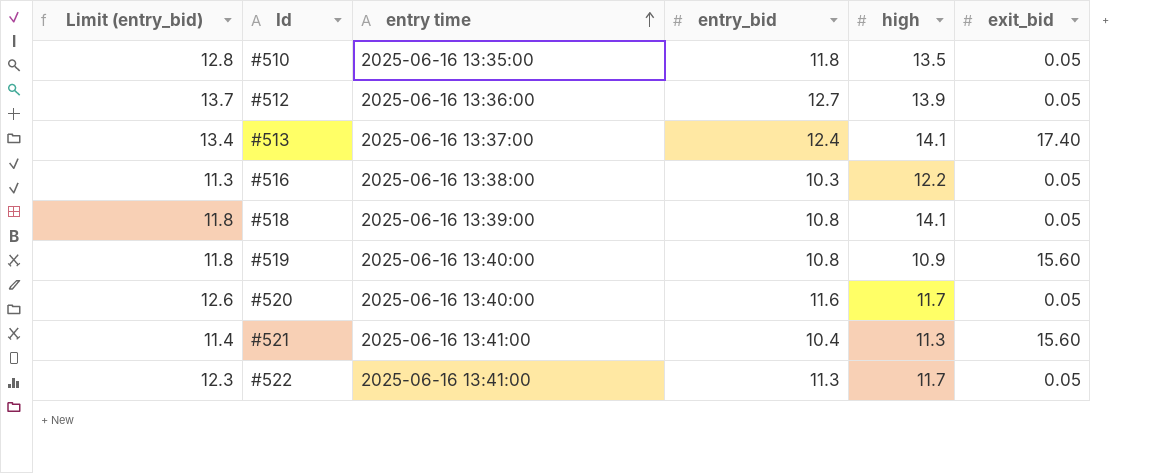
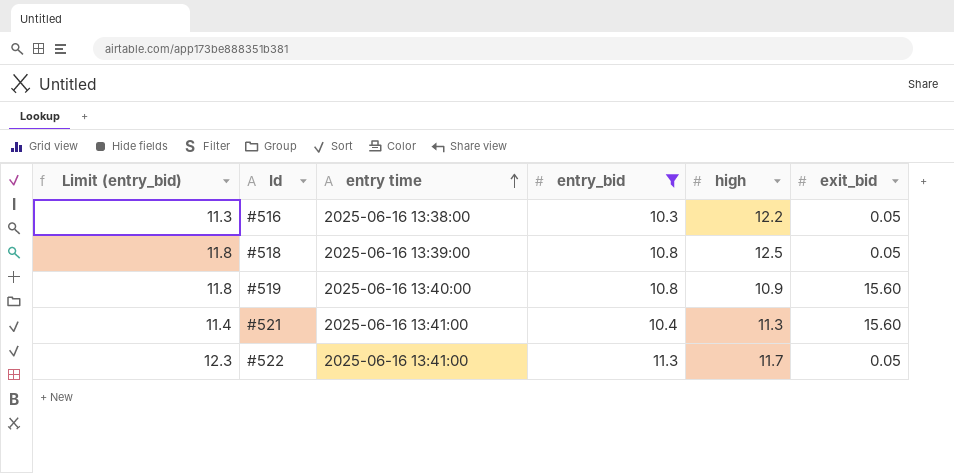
filter: none -> entry_bid <= 11.3
#518 | high: 14.1 -> 12.5

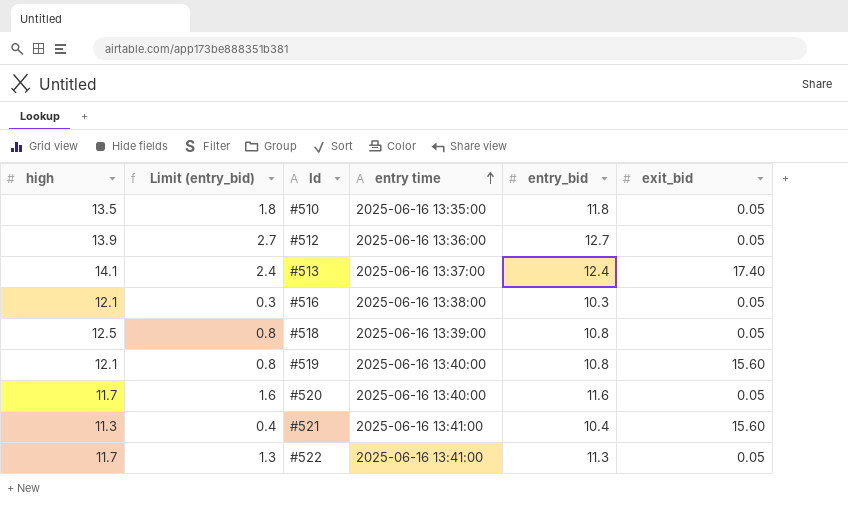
filter: entry_bid <= 11.3 -> none
column high | position: 5 -> 1
column Limit (entry_bid) | formula: [entry_bid] + 1 -> [entry_bid] - 10
#516 | high: 12.2 -> 12.1
#519 | high: 10.9 -> 12.1

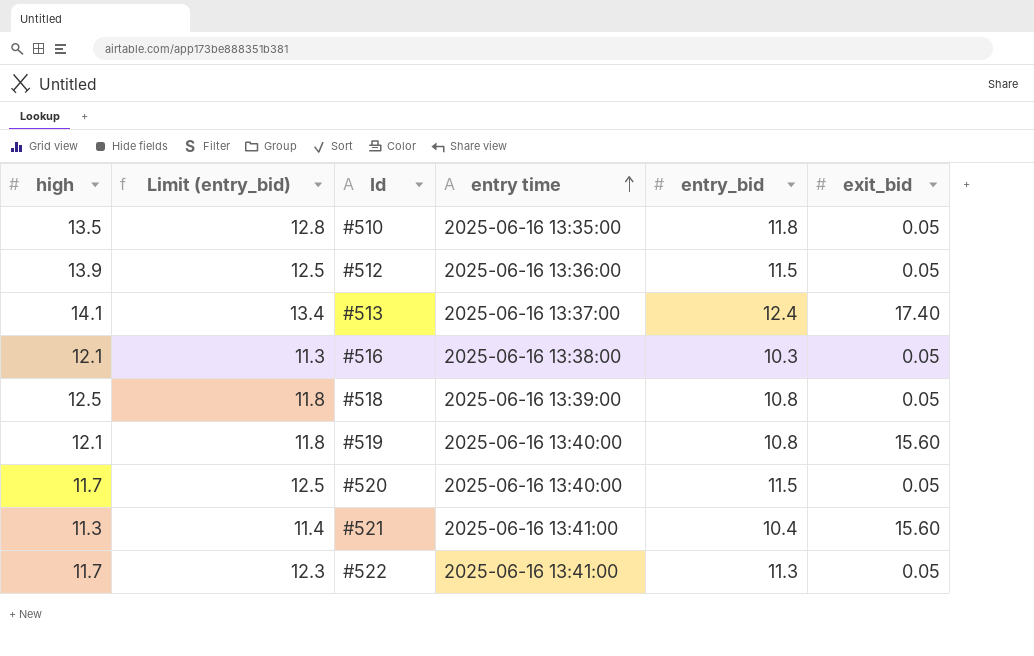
column Limit (entry_bid) | formula: [entry_bid] - 10 -> [entry_bid] + 1
#512 | entry_bid: 12.7 -> 11.5
#520 | entry_bid: 11.6 -> 11.5

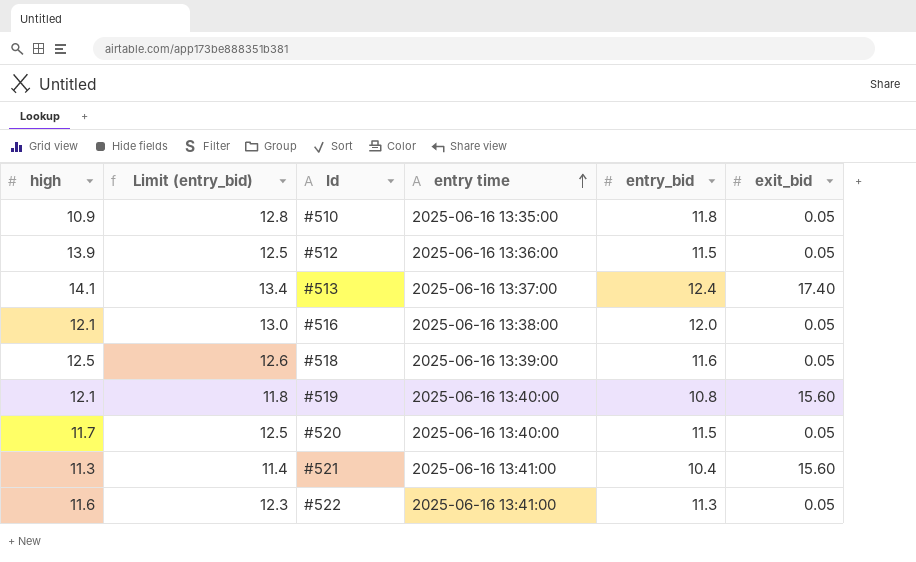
#510 | high: 13.5 -> 10.9
#516 | Limit (entry_bid): 11.3 -> 13.0
#516 | entry_bid: 10.3 -> 12.0
#518 | Limit (entry_bid): 11.8 -> 12.6
#518 | entry_bid: 10.8 -> 11.6
#522 | high: 11.7 -> 11.6

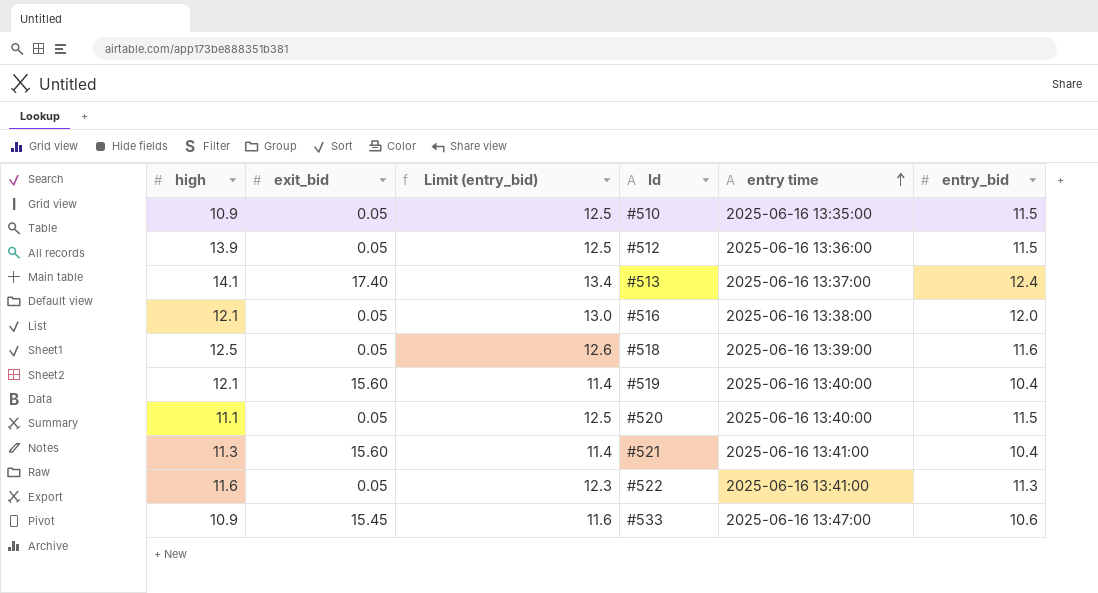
column exit_bid | position: 6 -> 2
#510 | Limit (entry_bid): 12.8 -> 12.5
#510 | entry_bid: 11.8 -> 11.5
#519 | Limit (entry_bid): 11.8 -> 11.4
#519 | entry_bid: 10.8 -> 10.4
#520 | high: 11.7 -> 11.1
row #533: none -> 10.9 | 15.45 | 11.6 | 2025-06-16 13:47:00 | 10.6

